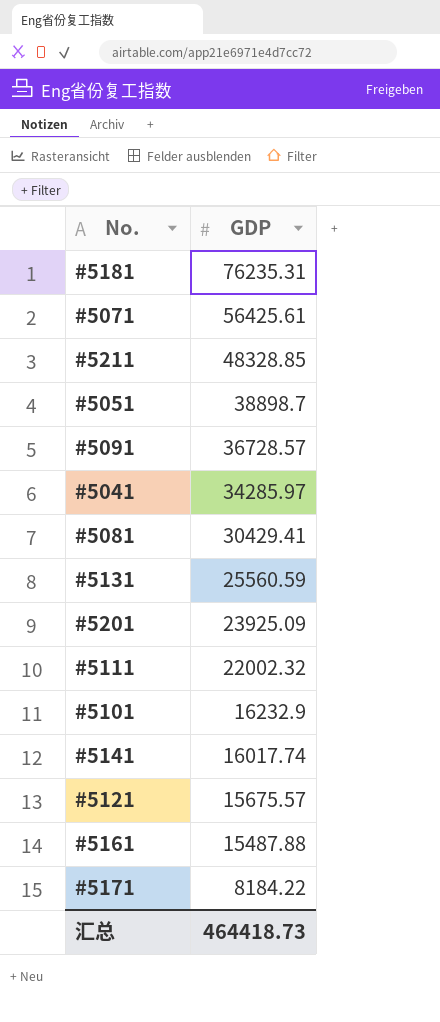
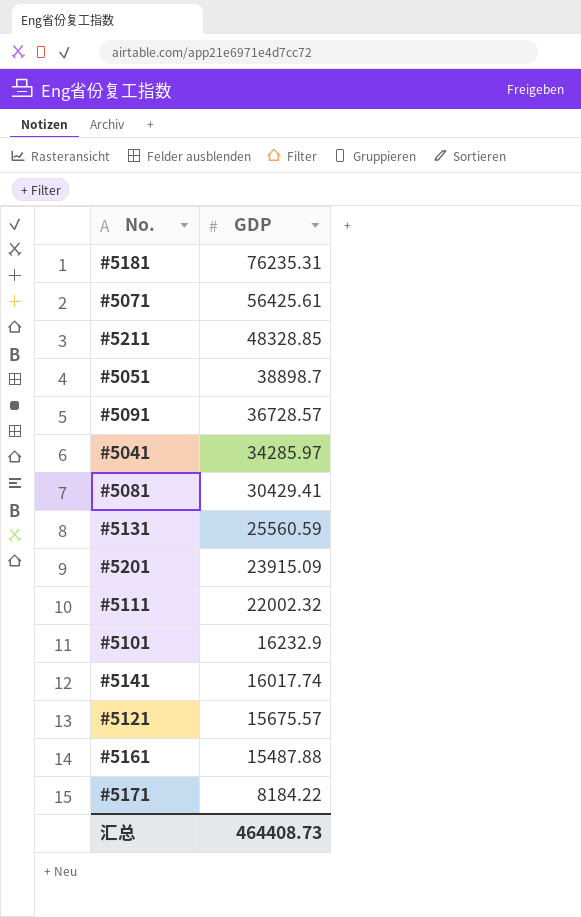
#5201 | GDP: 23925.09 -> 23915.09
汇总 | GDP: 464418.73 -> 464408.73

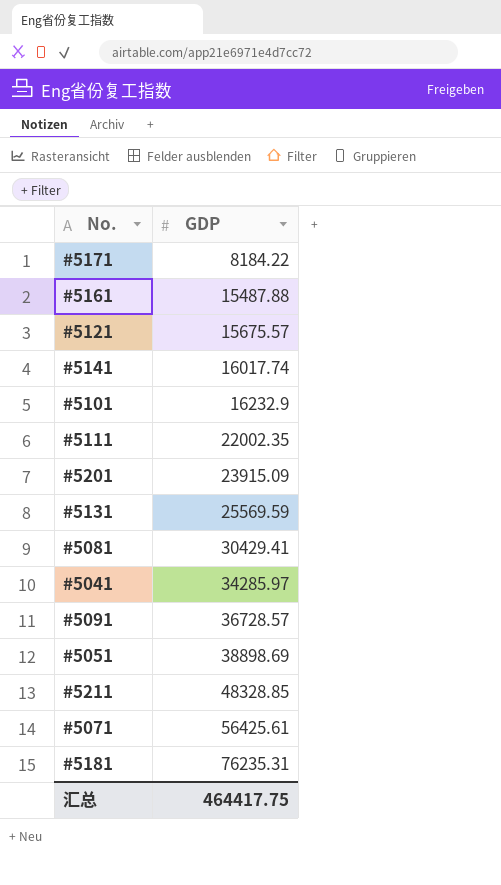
row order: GDP descending -> GDP ascending
#5111 | GDP: 22002.32 -> 22002.35
#5131 | GDP: 25560.59 -> 25569.59
#5051 | GDP: 38898.7 -> 38898.69
汇总 | GDP: 464408.73 -> 464417.75

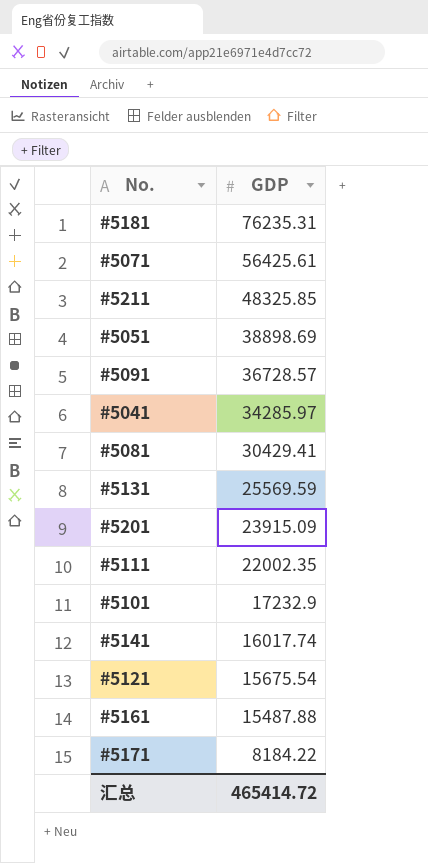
row order: GDP ascending -> GDP descending
#5211 | GDP: 48328.85 -> 48325.85
#5101 | GDP: 16232.9 -> 17232.9
#5121 | GDP: 15675.57 -> 15675.54
汇总 | GDP: 464417.75 -> 465414.72

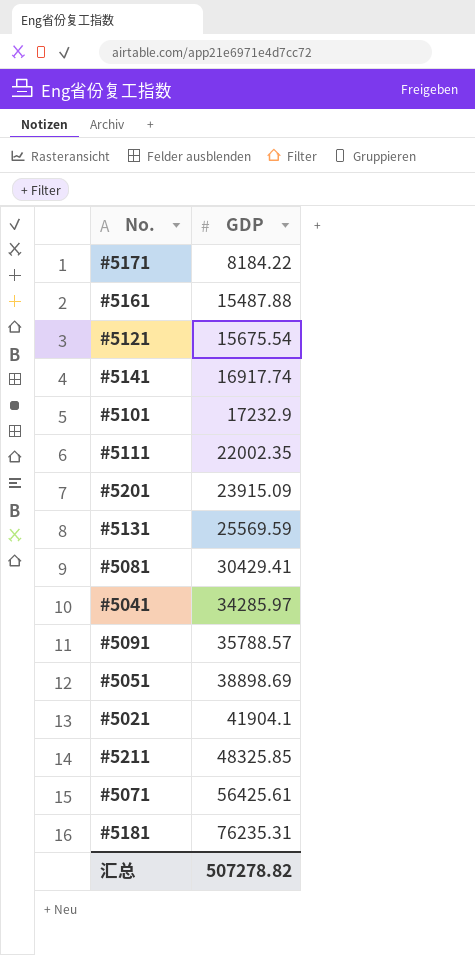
row order: GDP descending -> GDP ascending
#5141 | GDP: 16017.74 -> 16917.74
#5091 | GDP: 36728.57 -> 35788.57
row #5021: none -> 41904.1
汇总 | GDP: 465414.72 -> 507278.82

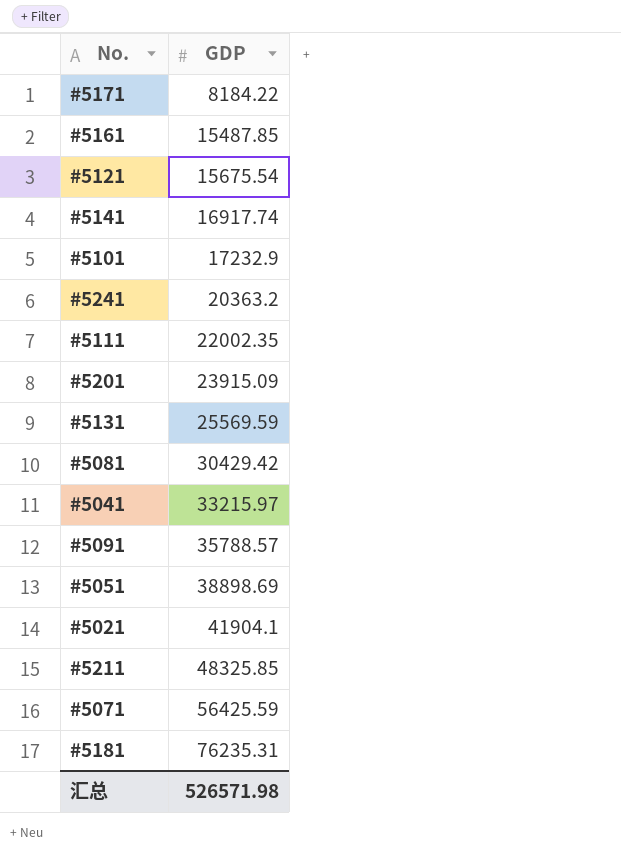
#5161 | GDP: 15487.88 -> 15487.85
row #5241: none -> 20363.2
#5081 | GDP: 30429.41 -> 30429.42
#5041 | GDP: 34285.97 -> 33215.97
#5071 | GDP: 56425.61 -> 56425.59
汇总 | GDP: 507278.82 -> 526571.98

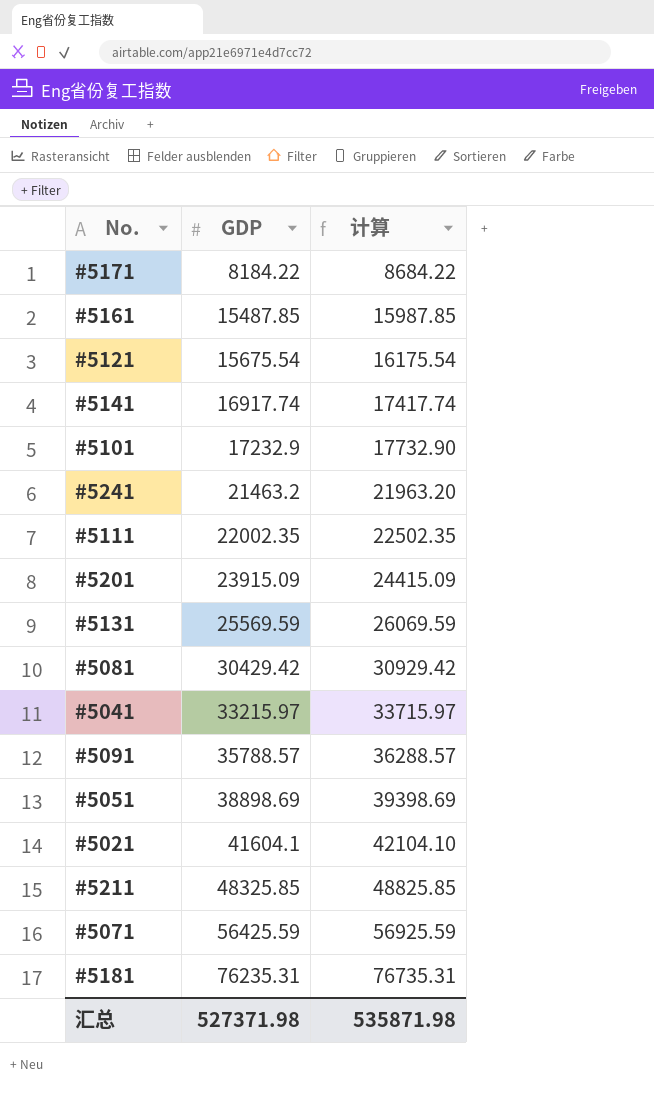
column 计算 | formula: none -> [GDP] + 500
#5241 | GDP: 20363.2 -> 21463.2
#5021 | GDP: 41904.1 -> 41604.1
汇总 | GDP: 526571.98 -> 527371.98

